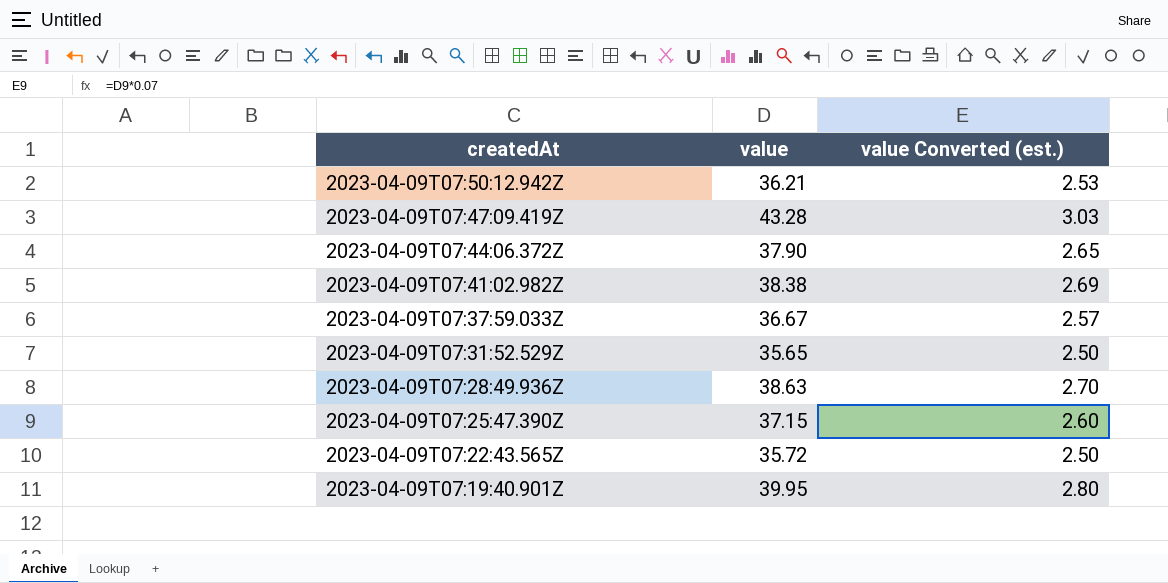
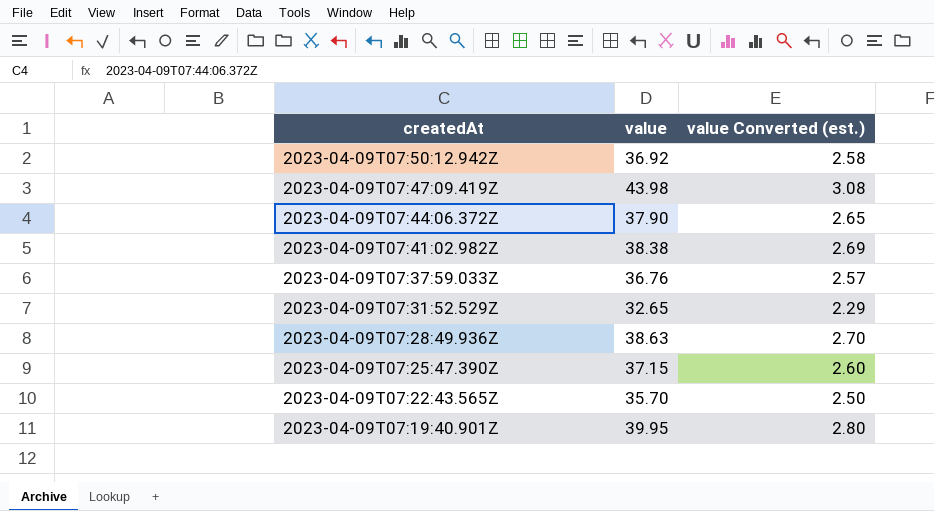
2023-04-09T07:50:12.942Z | value: 36.21 -> 36.92
2023-04-09T07:50:12.942Z | value Converted (est.): 2.53 -> 2.58
2023-04-09T07:47:09.419Z | value: 43.28 -> 43.98
2023-04-09T07:47:09.419Z | value Converted (est.): 3.03 -> 3.08
2023-04-09T07:37:59.033Z | value: 36.67 -> 36.76
2023-04-09T07:31:52.529Z | value: 35.65 -> 32.65
2023-04-09T07:31:52.529Z | value Converted (est.): 2.50 -> 2.29
2023-04-09T07:22:43.565Z | value: 35.72 -> 35.70

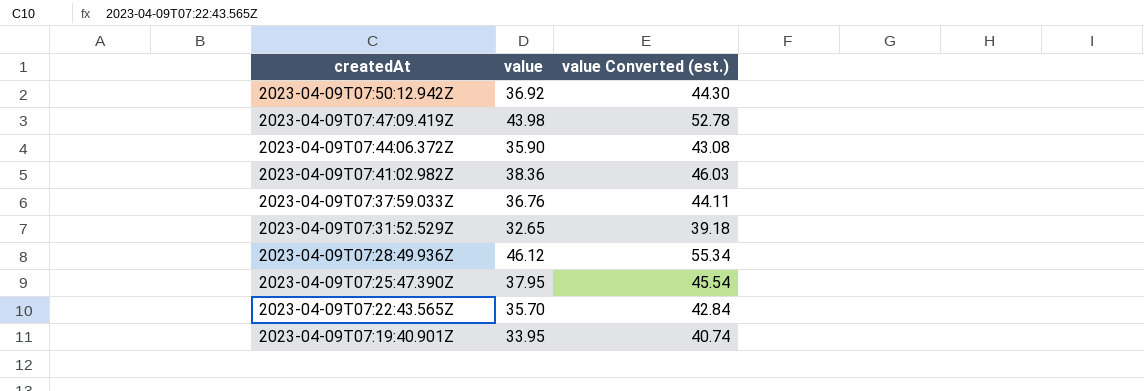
column value Converted (est.) | formula: [value] * 0.07 -> [value] * 1.2
2023-04-09T07:44:06.372Z | value: 37.90 -> 35.90
2023-04-09T07:41:02.982Z | value: 38.38 -> 38.36
2023-04-09T07:28:49.936Z | value: 38.63 -> 46.12
2023-04-09T07:25:47.390Z | value: 37.15 -> 37.95
2023-04-09T07:19:40.901Z | value: 39.95 -> 33.95

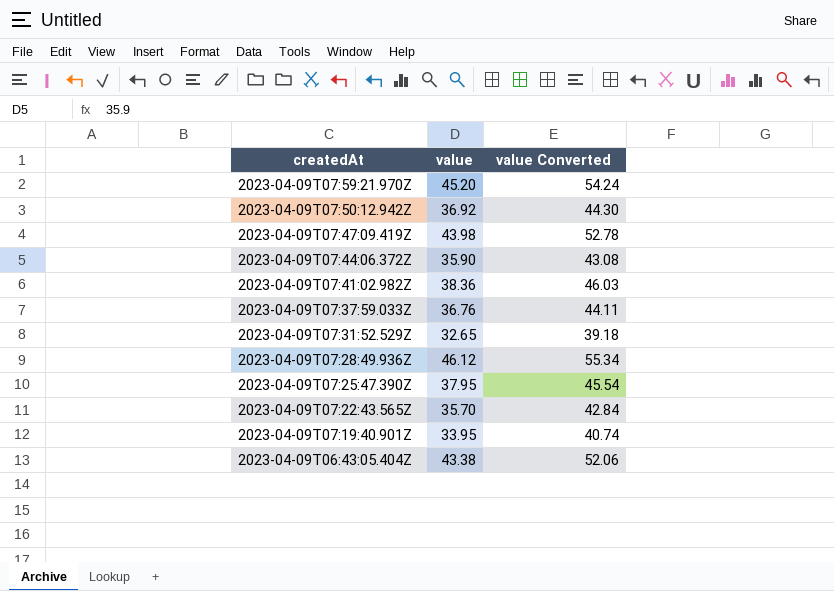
column name: value Converted (est.) -> value Converted
row 2023-04-09T07:59:21.970Z: none -> 45.20 | 54.24
row 2023-04-09T06:43:05.404Z: none -> 43.38 | 52.06

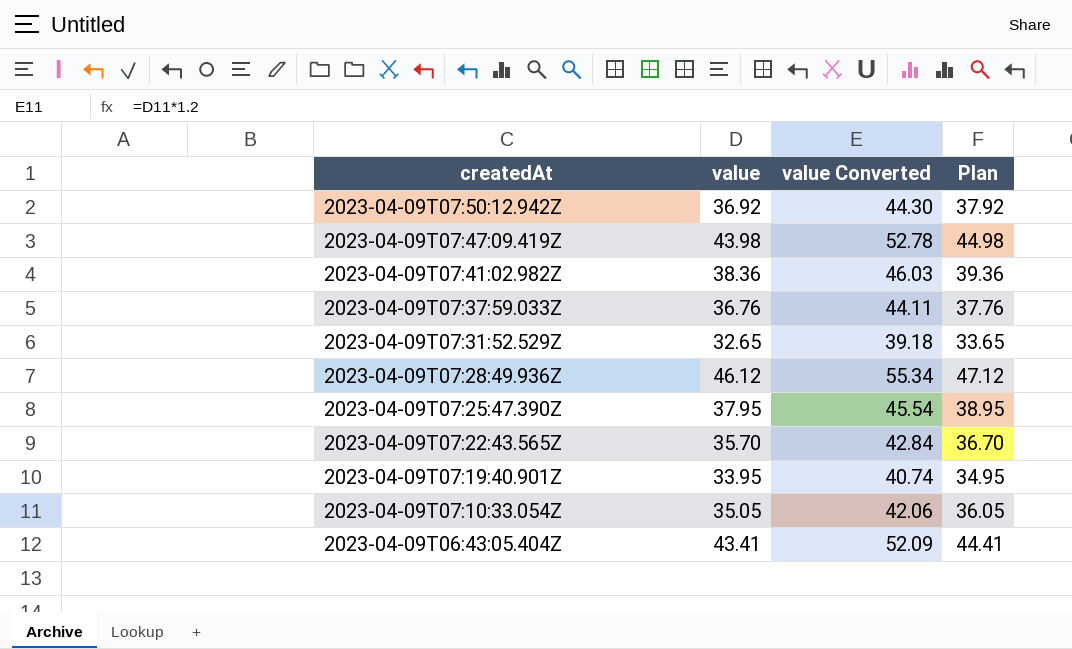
column Plan | formula: none -> [value] + 1
row 2023-04-09T07:59:21.970Z: 45.20 | 54.24 -> none
row 2023-04-09T07:44:06.372Z: 35.90 | 43.08 -> none
row 2023-04-09T07:10:33.054Z: none -> 35.05 | 42.06 | 36.05
2023-04-09T06:43:05.404Z | value: 43.38 -> 43.41
2023-04-09T06:43:05.404Z | value Converted: 52.06 -> 52.09

